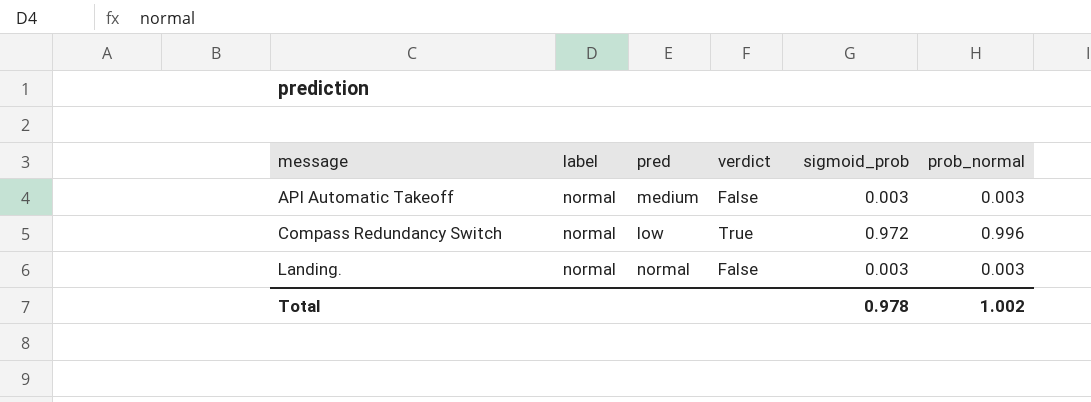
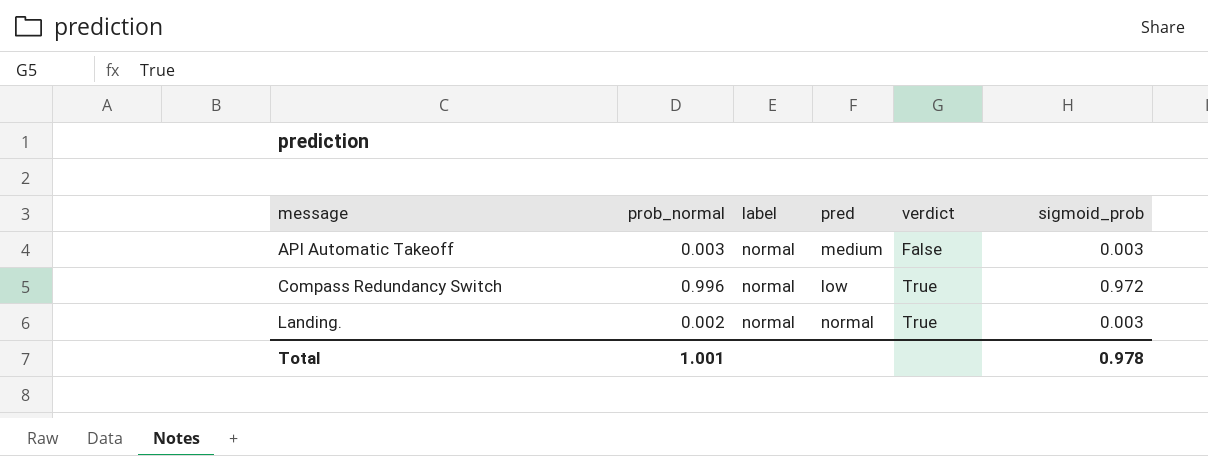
column prob_normal | position: 6 -> 2
Landing. | prob_normal: 0.003 -> 0.002
Landing. | verdict: False -> True
Total | prob_normal: 1.002 -> 1.001

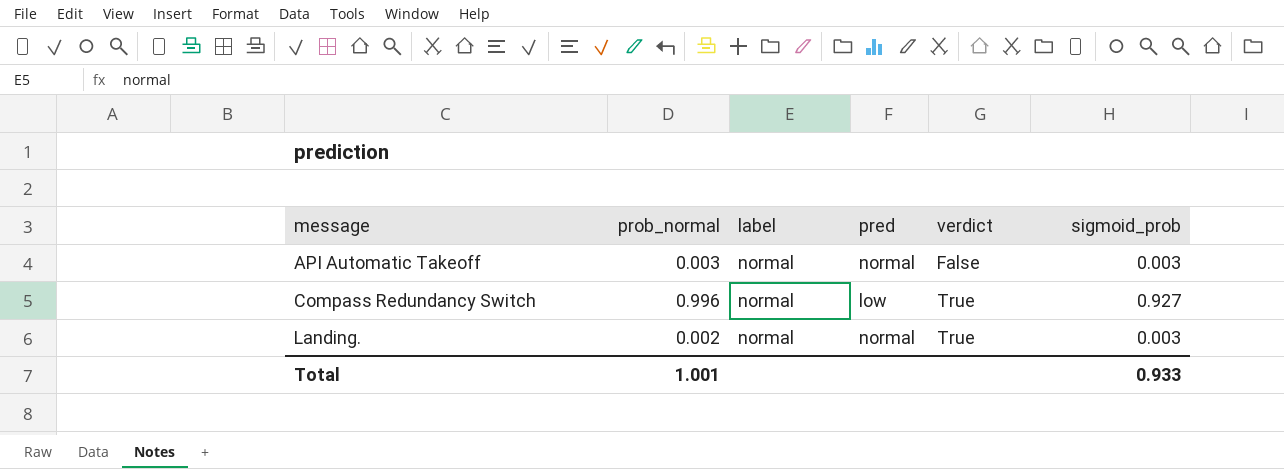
API Automatic Takeoff | pred: medium -> normal
Compass Redundancy Switch | sigmoid_prob: 0.972 -> 0.927
Total | sigmoid_prob: 0.978 -> 0.933

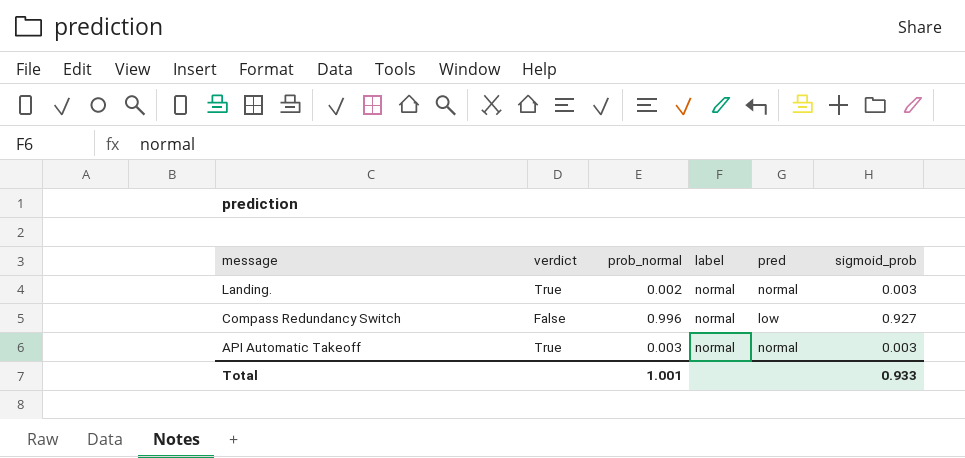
row order: message ascending -> message descending
column verdict | position: 5 -> 2
Compass Redundancy Switch | verdict: True -> False
API Automatic Takeoff | verdict: False -> True

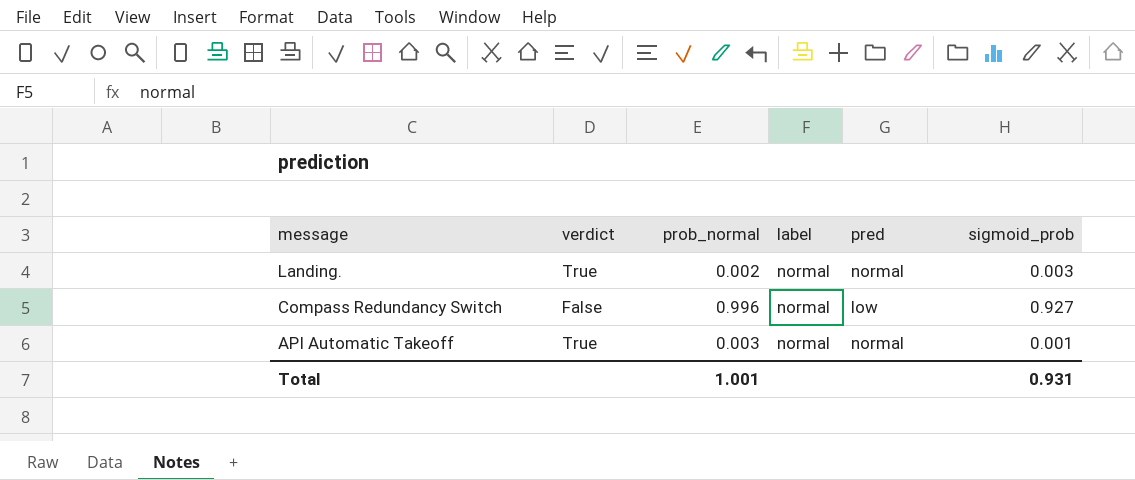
API Automatic Takeoff | sigmoid_prob: 0.003 -> 0.001
Total | sigmoid_prob: 0.933 -> 0.931

